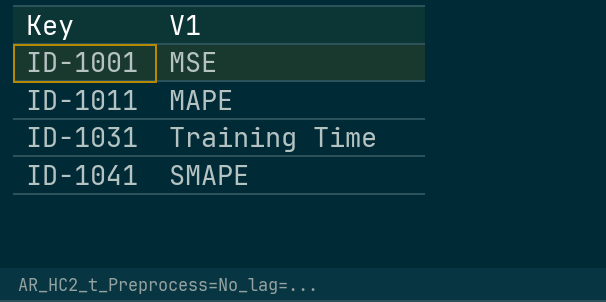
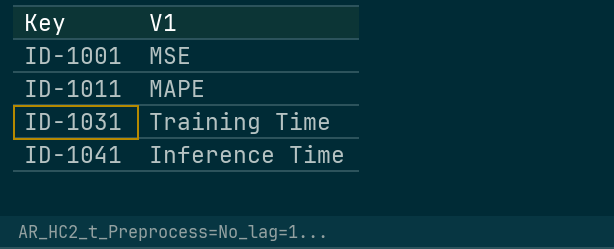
ID-1041 | V1: SMAPE -> Inference Time

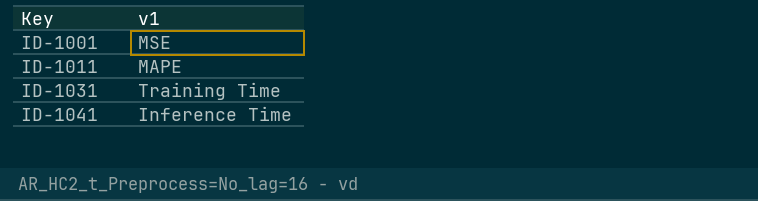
column name: V1 -> v1

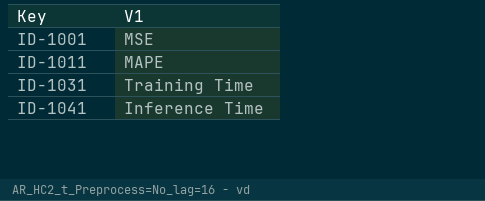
column name: v1 -> V1

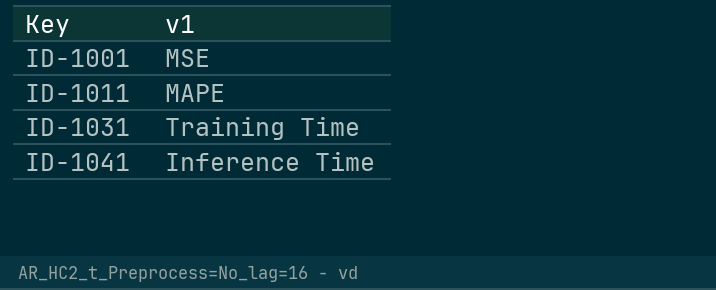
column name: V1 -> v1

